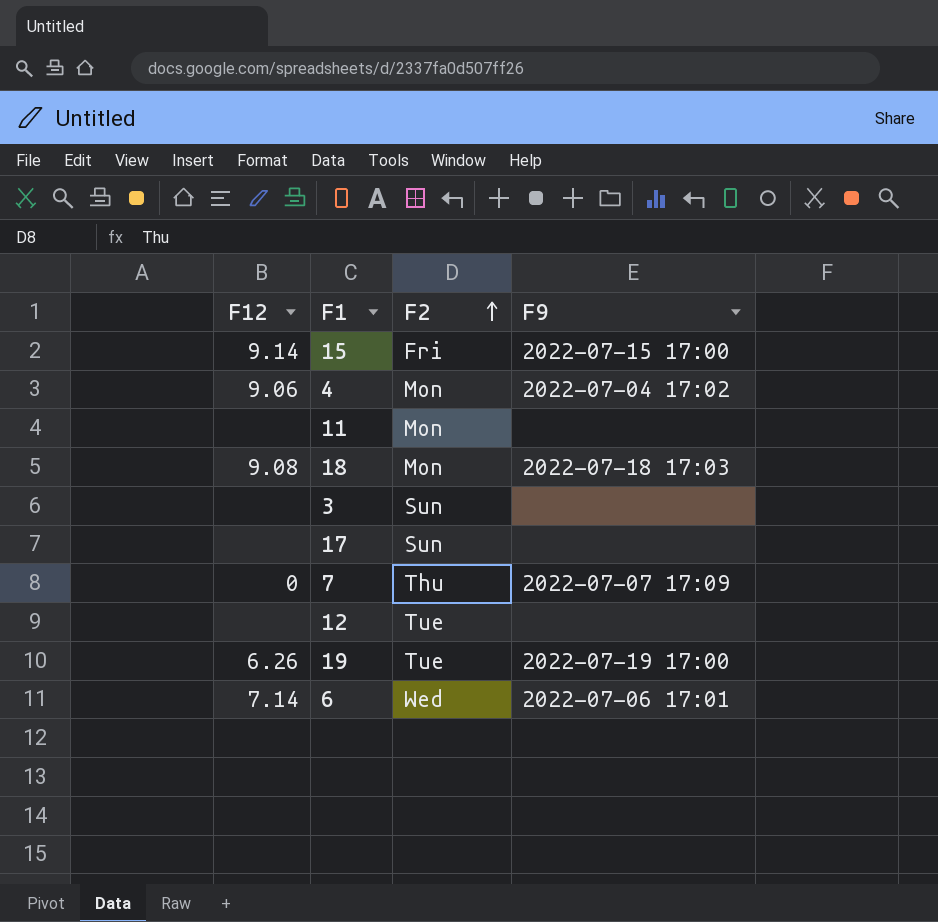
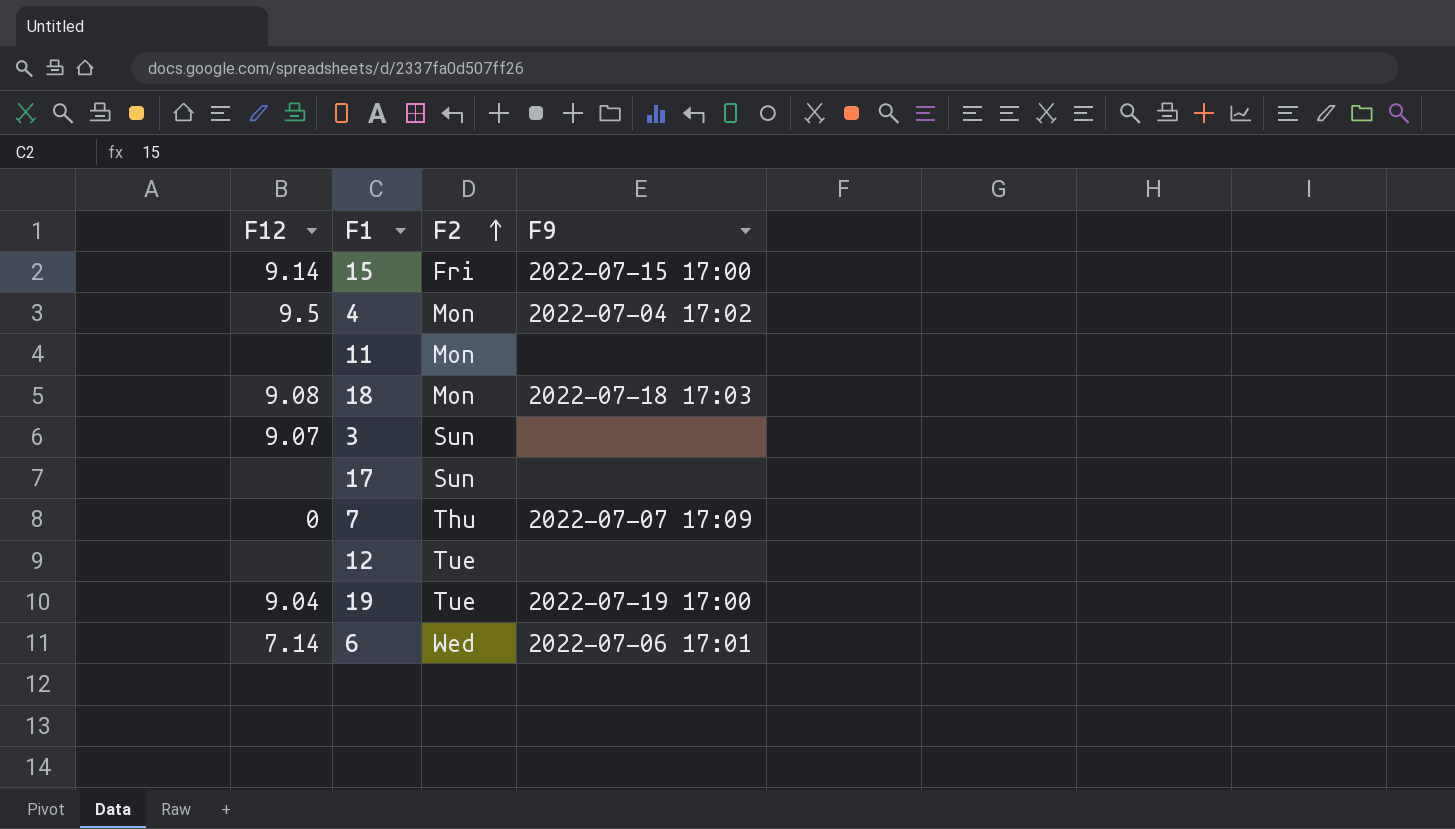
4 | F12: 9.06 -> 9.5
3 | F12: none -> 9.07
19 | F12: 6.26 -> 9.04

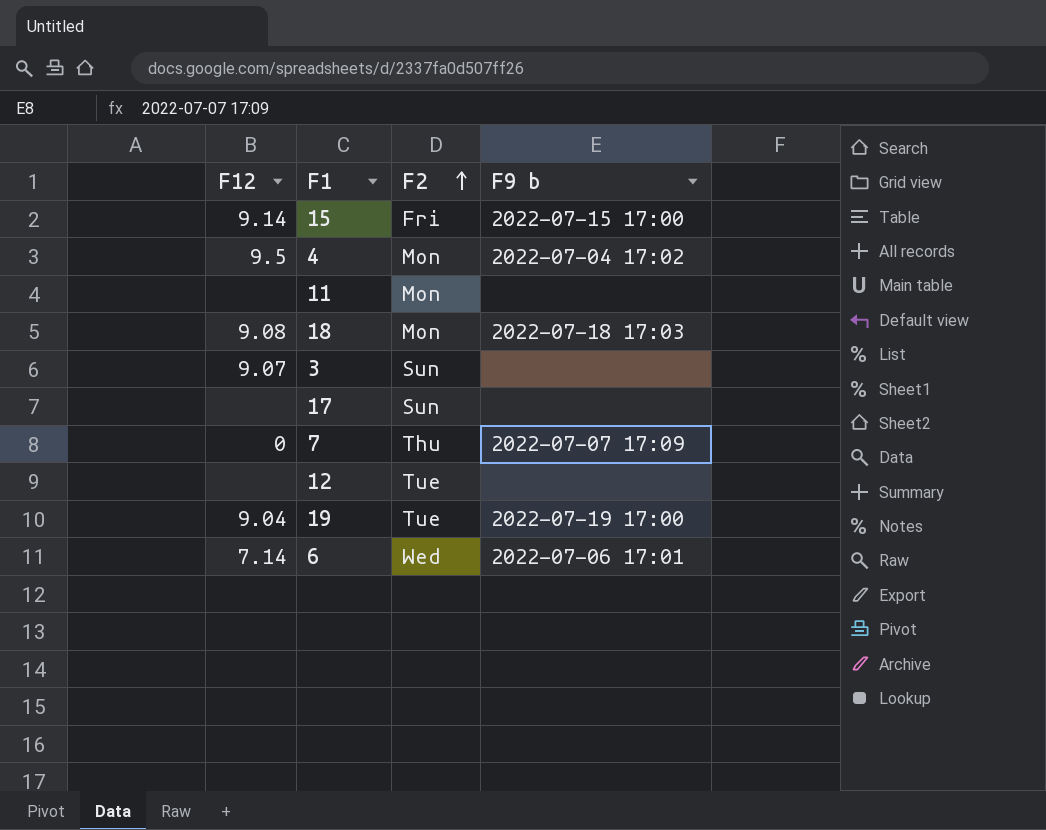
column name: F9 -> F9 b

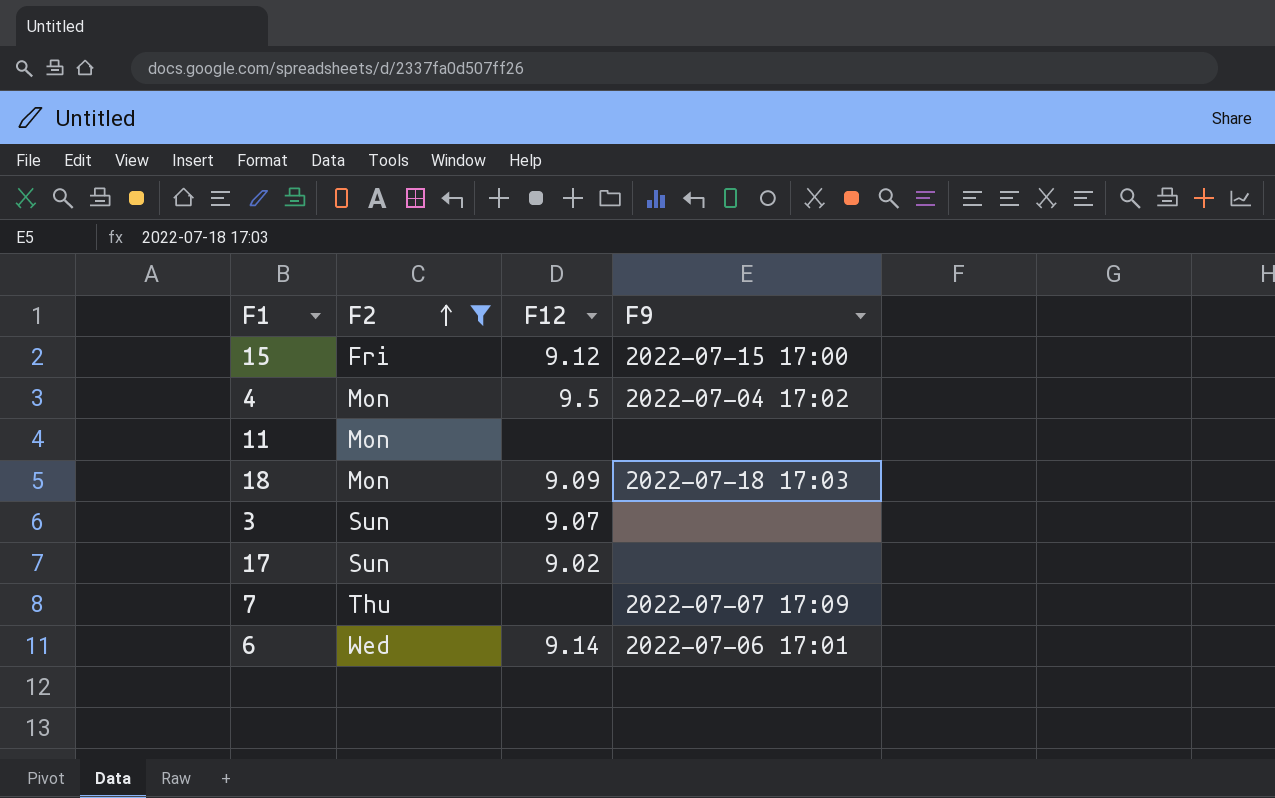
filter: none -> F2 != Tue
column F12 | position: 1 -> 3
column name: F9 b -> F9
15 | F12: 9.14 -> 9.12
18 | F12: 9.08 -> 9.09
17 | F12: none -> 9.02
7 | F12: 0 -> none
6 | F12: 7.14 -> 9.14

